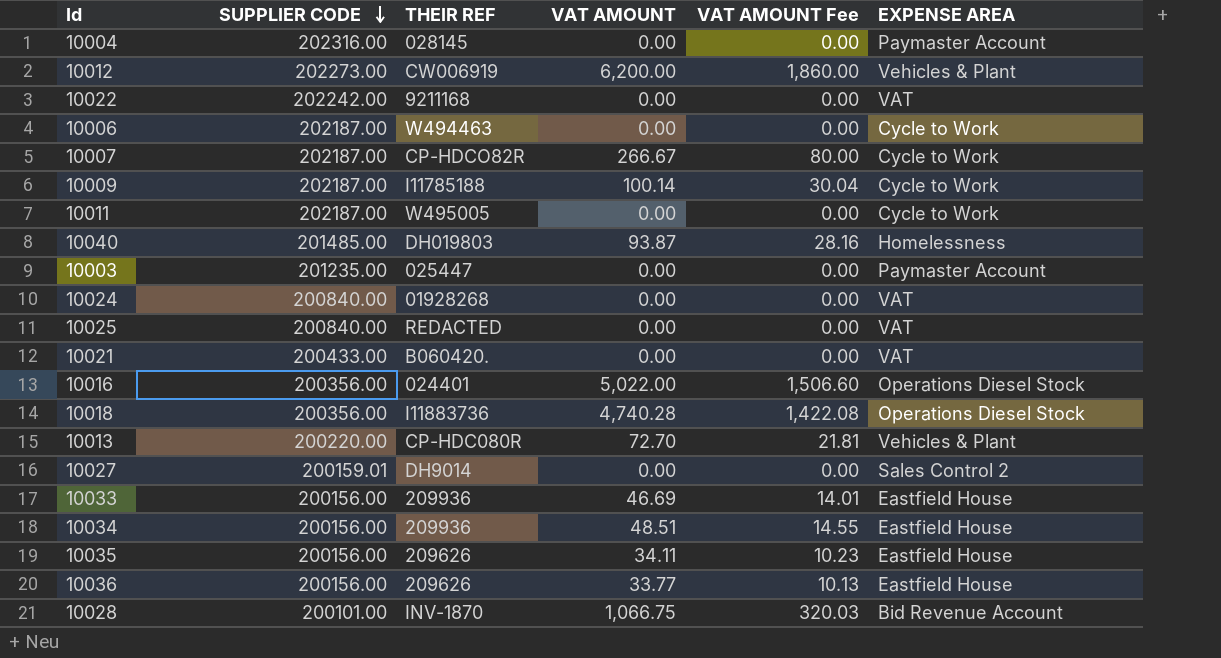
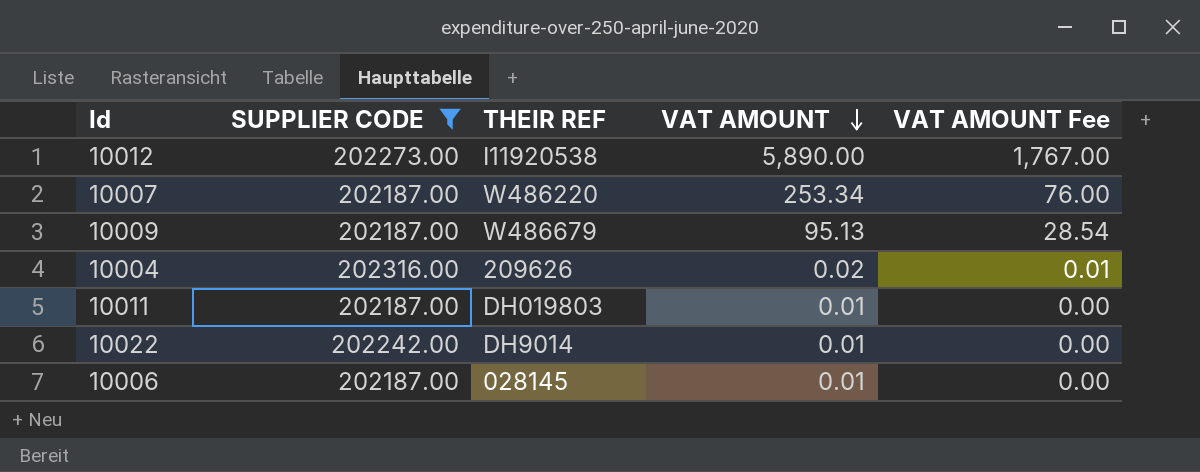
filter: none -> SUPPLIER CODE >= 202187.00
row order: SUPPLIER CODE descending -> VAT AMOUNT descending
column EXPENSE AREA | position: 6 -> none
10012 | THEIR REF: CW006919 -> I11920538
10012 | VAT AMOUNT: 6,200.00 -> 5,890.00
10012 | VAT AMOUNT Fee: 1,860.00 -> 1,767.00
10007 | THEIR REF: CP-HDCO82R -> W486220
10007 | VAT AMOUNT: 266.67 -> 253.34
10007 | VAT AMOUNT Fee: 80.00 -> 76.00
10009 | THEIR REF: I11785188 -> W486679
10009 | VAT AMOUNT: 100.14 -> 95.13
10009 | VAT AMOUNT Fee: 30.04 -> 28.54
10004 | THEIR REF: 028145 -> 209626
10004 | VAT AMOUNT: 0.00 -> 0.02
10004 | VAT AMOUNT Fee: 0.00 -> 0.01
10011 | THEIR REF: W495005 -> DH019803
10011 | VAT AMOUNT: 0.00 -> 0.01
10022 | THEIR REF: 9211168 -> DH9014
10022 | VAT AMOUNT: 0.00 -> 0.01
10006 | THEIR REF: W494463 -> 028145
10006 | VAT AMOUNT: 0.00 -> 0.01

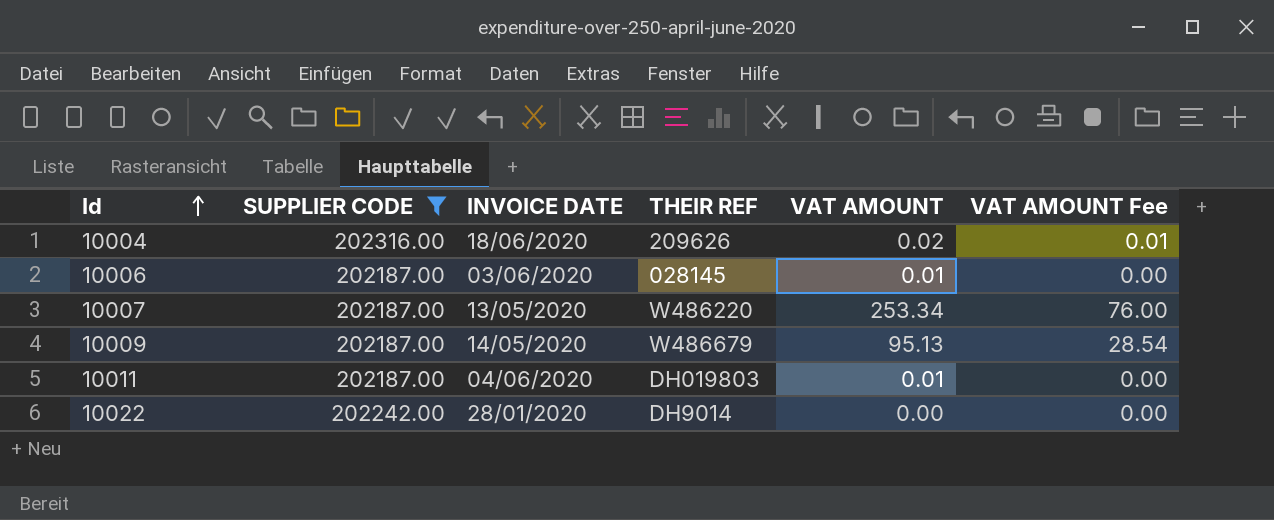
row order: VAT AMOUNT descending -> Id ascending
column INVOICE DATE | position: none -> 3
row 10012: 202273.00 | I11920538 | 5,890.00 | 1,767.00 -> none
10022 | VAT AMOUNT: 0.01 -> 0.00

